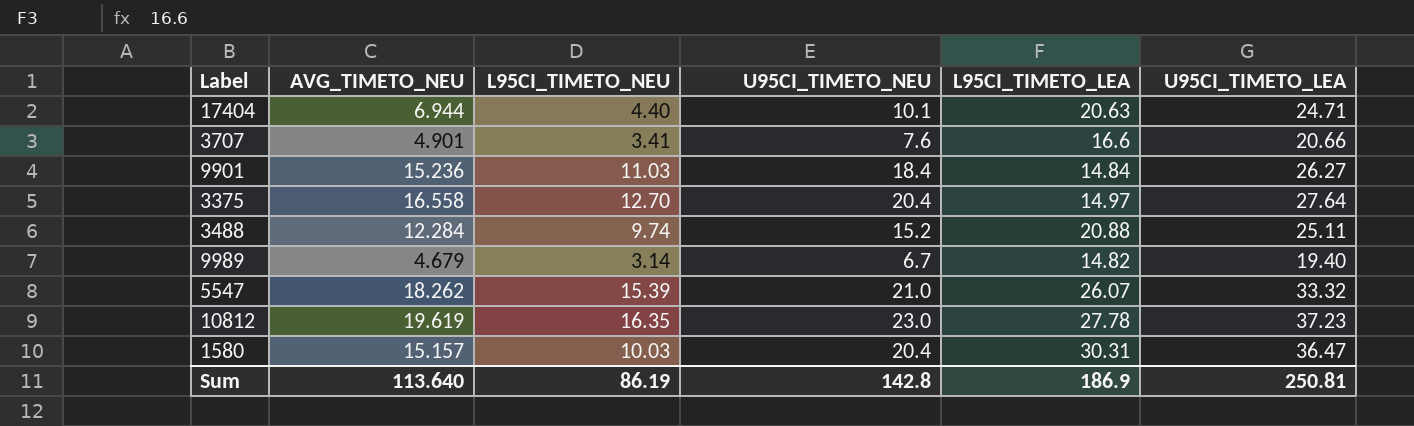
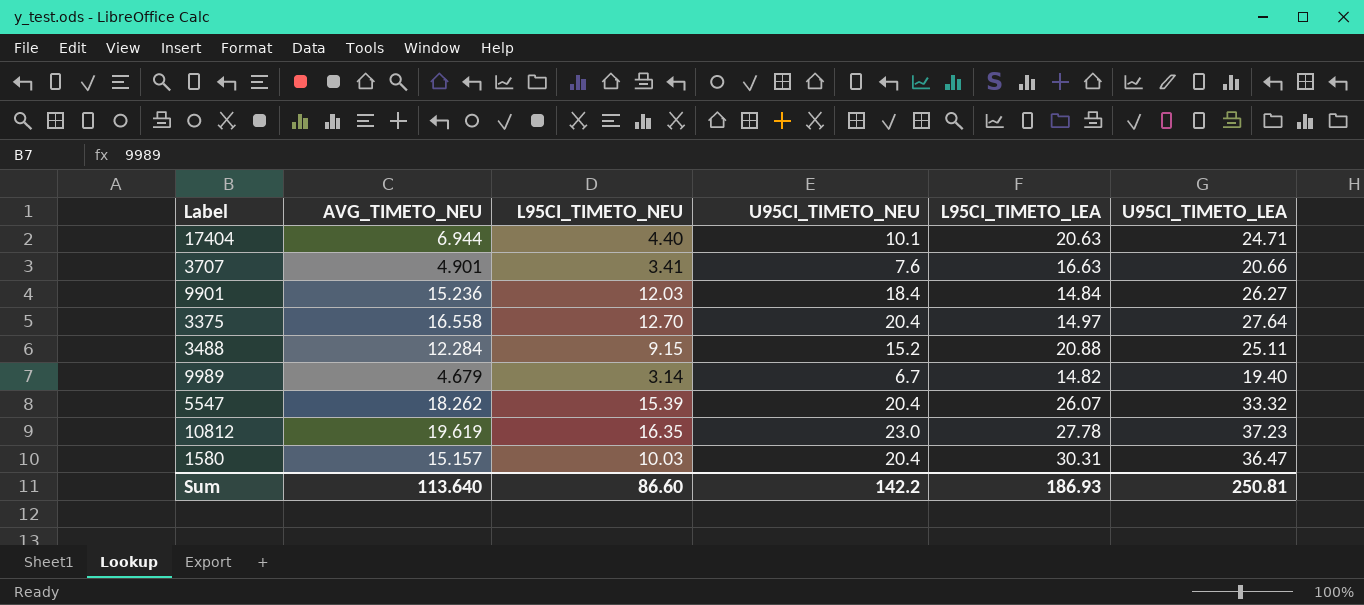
3707 | L95CI_TIMETO_LEA: 16.6 -> 16.63
9901 | L95CI_TIMETO_NEU: 11.03 -> 12.03
3488 | L95CI_TIMETO_NEU: 9.74 -> 9.15
5547 | U95CI_TIMETO_NEU: 21.0 -> 20.4
Sum | L95CI_TIMETO_NEU: 86.19 -> 86.60
Sum | U95CI_TIMETO_NEU: 142.8 -> 142.2
Sum | L95CI_TIMETO_LEA: 186.9 -> 186.93

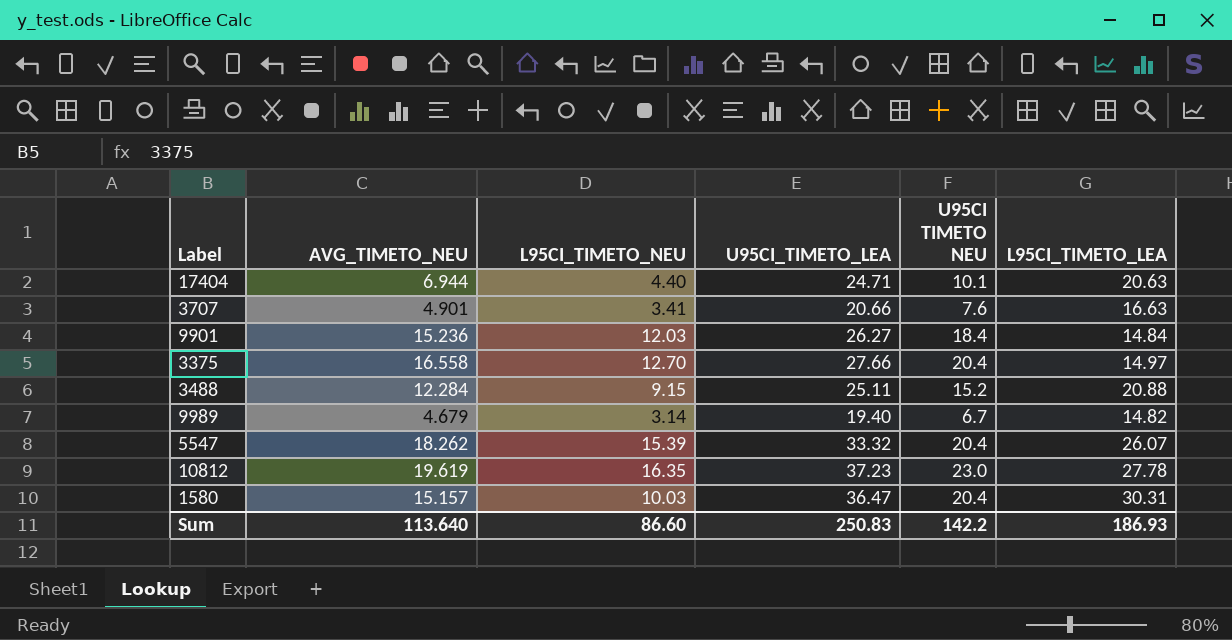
column U95CI_TIMETO_LEA | position: 6 -> 4
column name: U95CI_TIMETO_NEU -> U95CI TIMETO NEU
3375 | U95CI_TIMETO_LEA: 27.64 -> 27.66
Sum | U95CI_TIMETO_LEA: 250.81 -> 250.83

